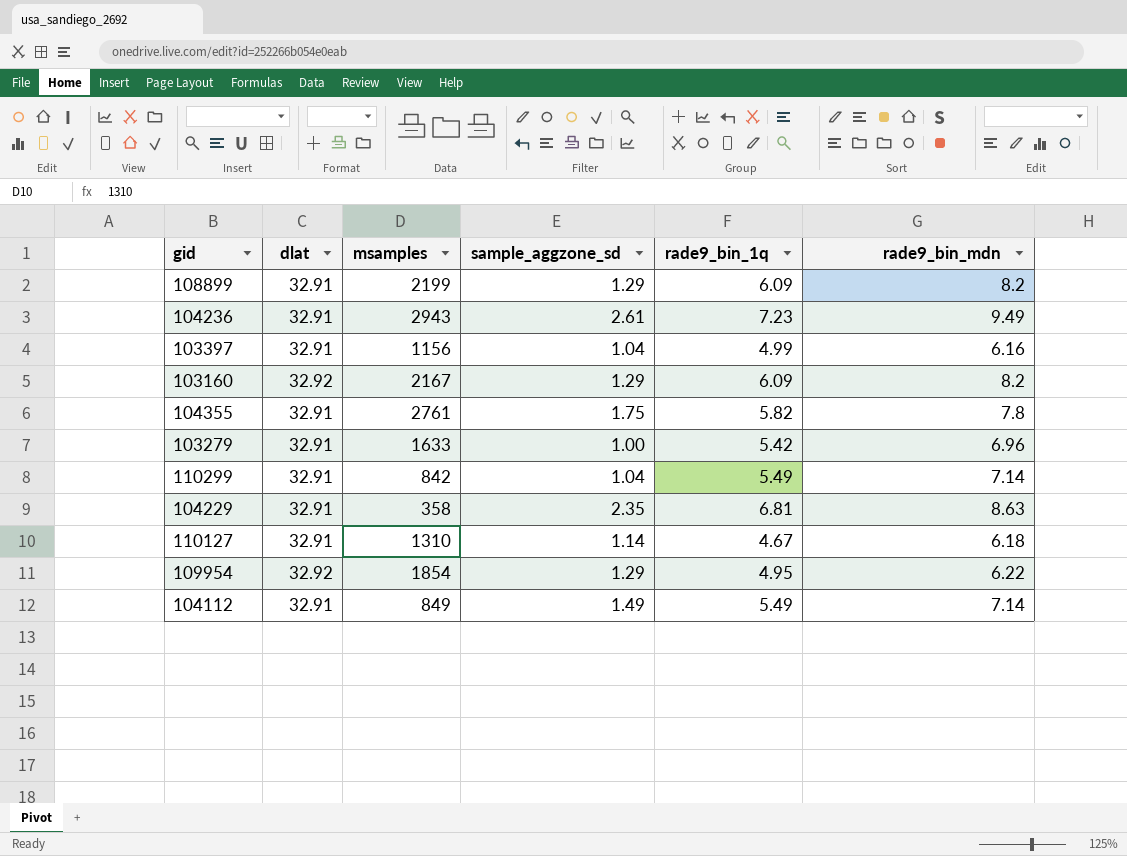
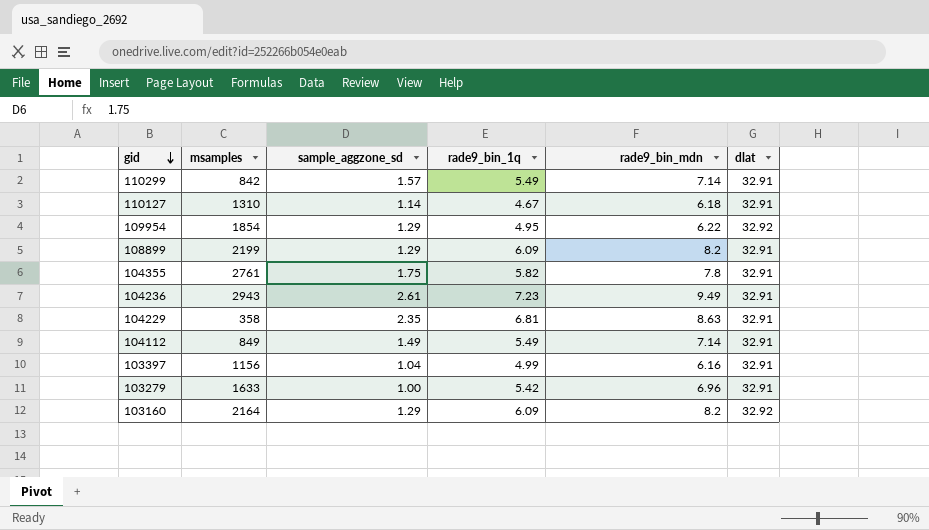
row order: none -> gid descending
column dlat | position: 2 -> 6
110299 | sample_aggzone_sd: 1.04 -> 1.57
103160 | msamples: 2167 -> 2164

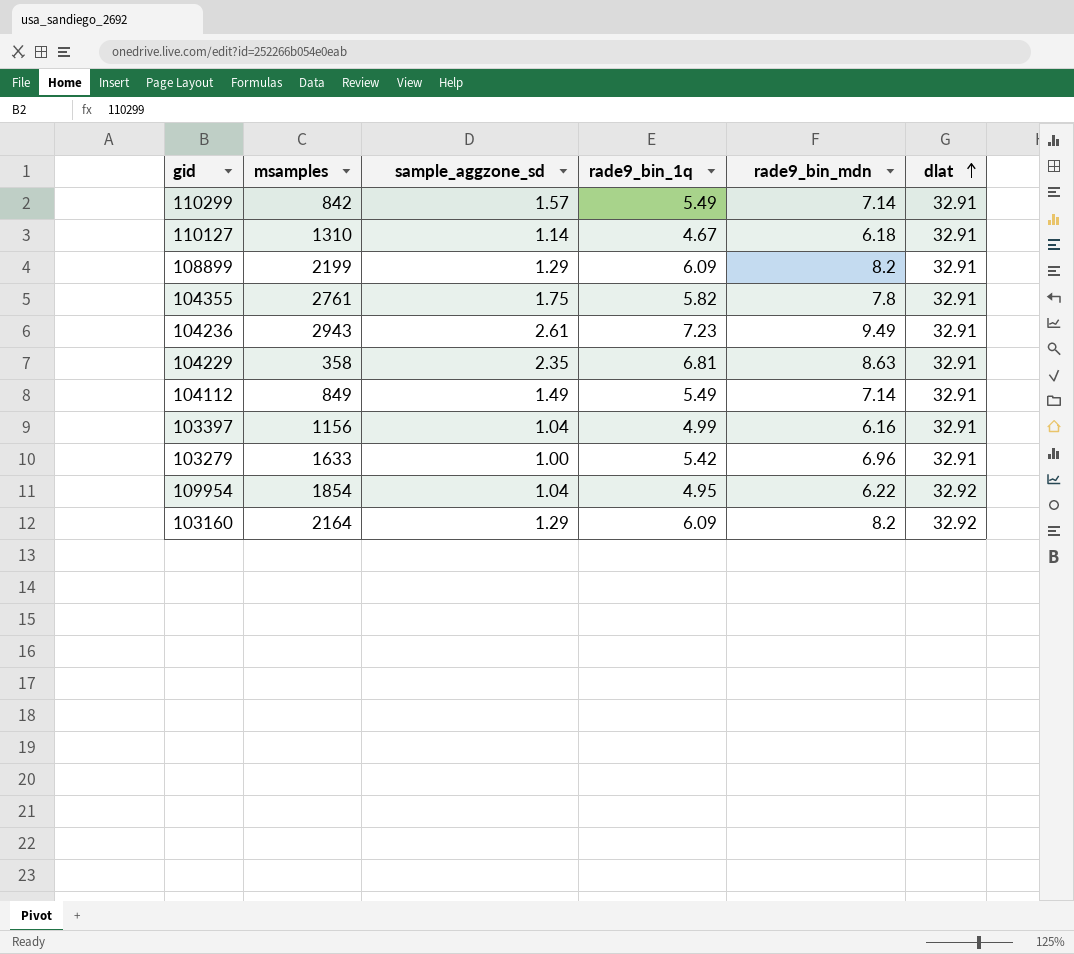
row order: gid descending -> dlat ascending
109954 | sample_aggzone_sd: 1.29 -> 1.04

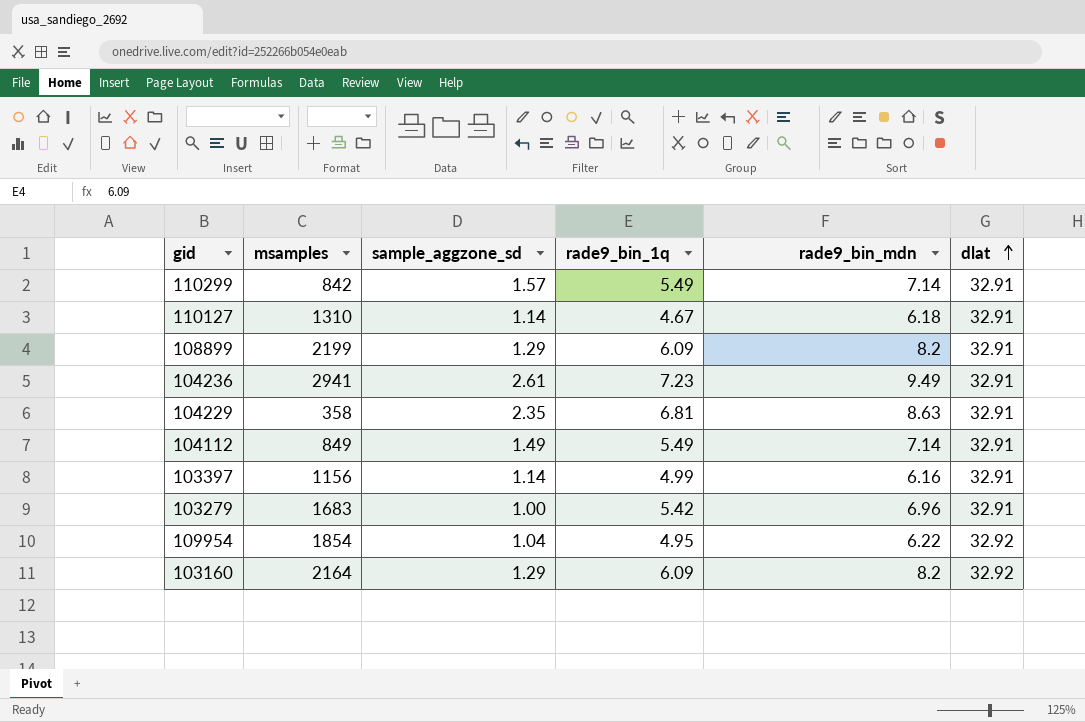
row 104355: 2761 | 1.75 | 5.82 | 7.8 | 32.91 -> none
104236 | msamples: 2943 -> 2941
103397 | sample_aggzone_sd: 1.04 -> 1.14
103279 | msamples: 1633 -> 1683

